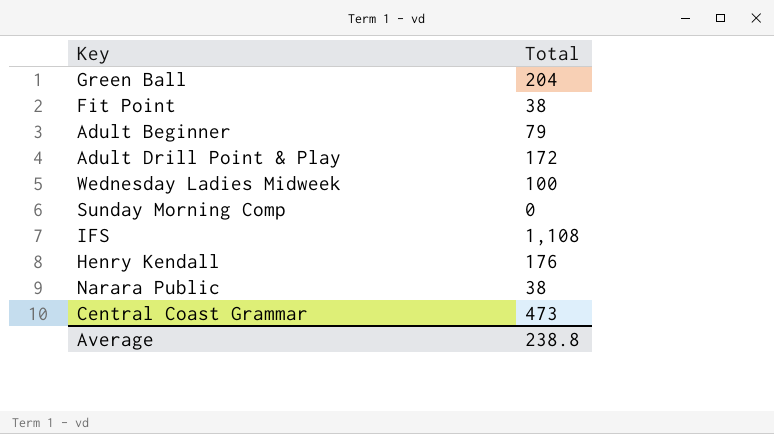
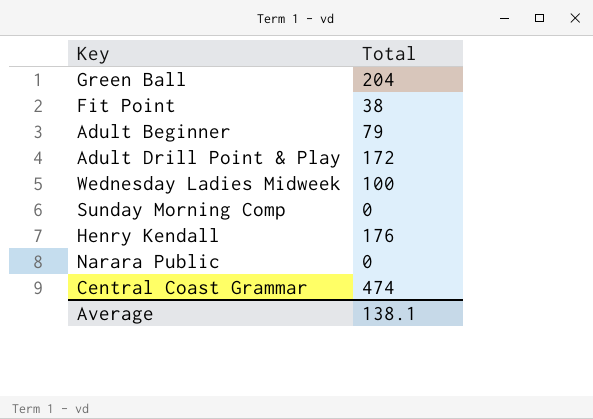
row IFS: 1,108 -> none
Narara Public | Total: 38 -> 0
Central Coast Grammar | Total: 473 -> 474
Average | Total: 238.8 -> 138.1

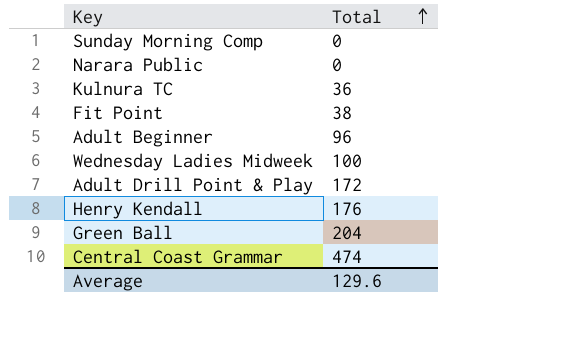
row order: none -> Total ascending
row Kulnura TC: none -> 36
Adult Beginner | Total: 79 -> 96
Average | Total: 138.1 -> 129.6

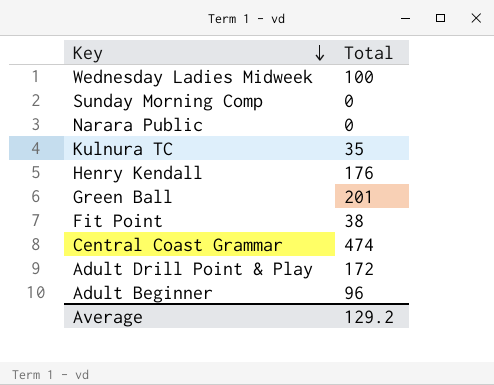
row order: Total ascending -> Key descending
Kulnura TC | Total: 36 -> 35
Green Ball | Total: 204 -> 201
Average | Total: 129.6 -> 129.2

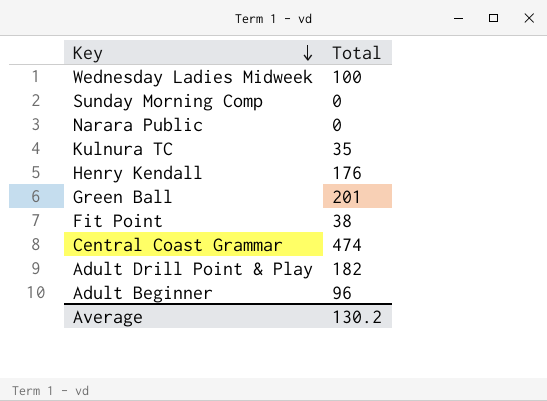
Adult Drill Point & Play | Total: 172 -> 182
Average | Total: 129.2 -> 130.2

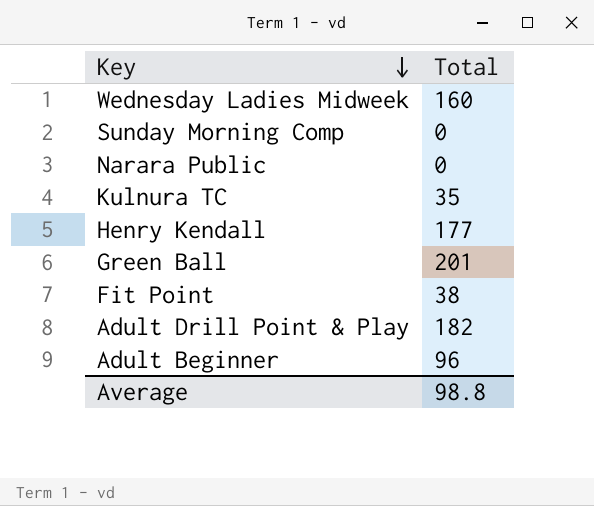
row Central Coast Grammar: 474 -> none
Wednesday Ladies Midweek | Total: 100 -> 160
Henry Kendall | Total: 176 -> 177
Average | Total: 130.2 -> 98.8

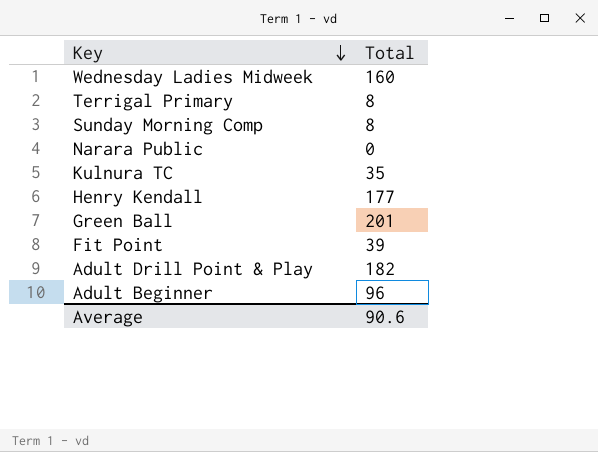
row Terrigal Primary: none -> 8
Sunday Morning Comp | Total: 0 -> 8
Fit Point | Total: 38 -> 39
Average | Total: 98.8 -> 90.6

